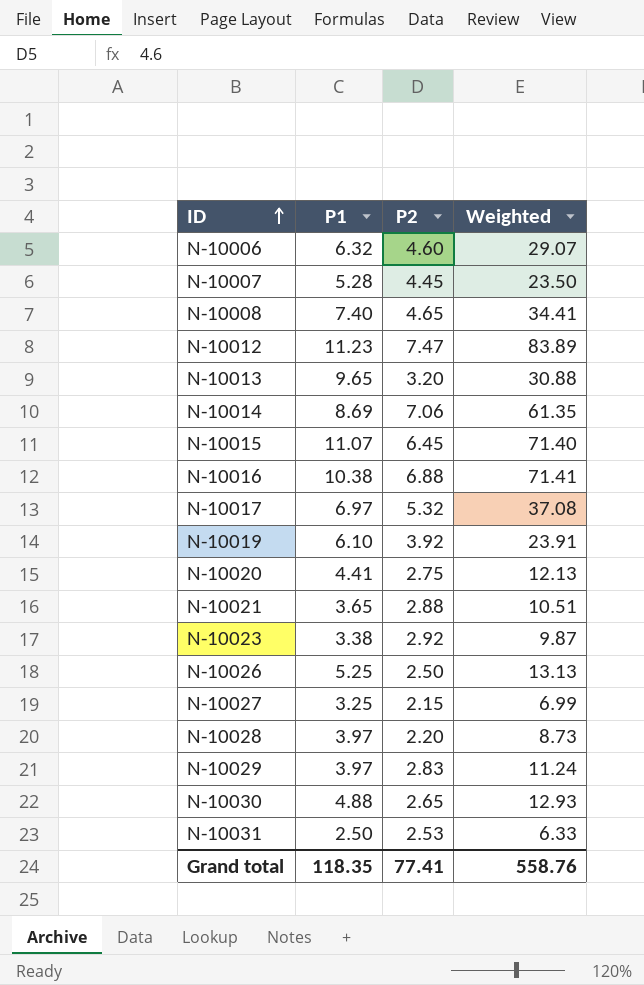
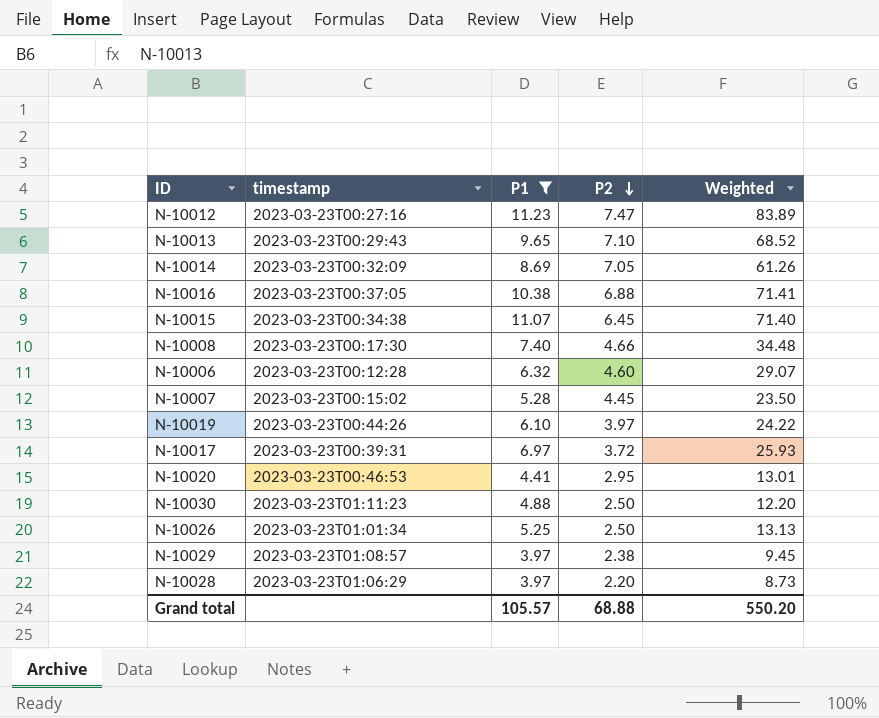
filter: none -> P1 >= 3.97
row order: ID ascending -> P2 descending
column timestamp | position: none -> 2
N-10013 | P2: 3.20 -> 7.10
N-10013 | Weighted: 30.88 -> 68.52
N-10014 | P2: 7.06 -> 7.05
N-10014 | Weighted: 61.35 -> 61.26
N-10008 | P2: 4.65 -> 4.66
N-10008 | Weighted: 34.41 -> 34.48
N-10019 | P2: 3.92 -> 3.97
N-10019 | Weighted: 23.91 -> 24.22
N-10017 | P2: 5.32 -> 3.72
N-10017 | Weighted: 37.08 -> 25.93
N-10020 | P2: 2.75 -> 2.95
N-10020 | Weighted: 12.13 -> 13.01
N-10030 | P2: 2.65 -> 2.50
N-10030 | Weighted: 12.93 -> 12.20
N-10029 | P2: 2.83 -> 2.38
N-10029 | Weighted: 11.24 -> 9.45
Grand total | P1: 118.35 -> 105.57
Grand total | P2: 77.41 -> 68.88
Grand total | Weighted: 558.76 -> 550.20

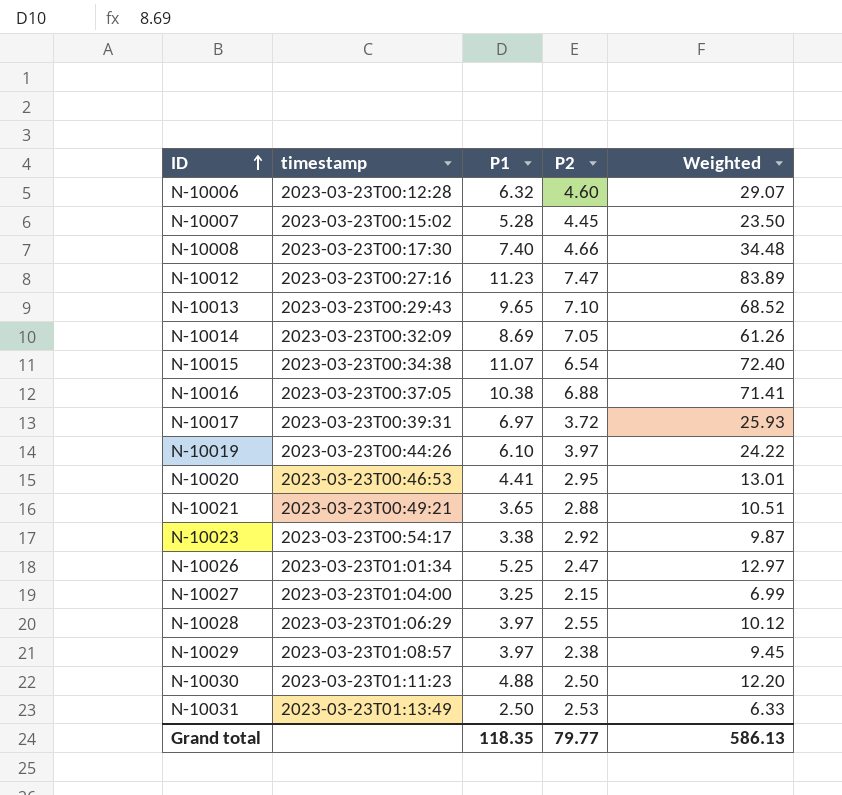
filter: P1 >= 3.97 -> none
row order: P2 descending -> ID ascending
N-10015 | P2: 6.45 -> 6.54
N-10015 | Weighted: 71.40 -> 72.40
N-10026 | P2: 2.50 -> 2.47
N-10026 | Weighted: 13.13 -> 12.97
N-10028 | P2: 2.20 -> 2.55
N-10028 | Weighted: 8.73 -> 10.12
Grand total | P1: 105.57 -> 118.35
Grand total | P2: 68.88 -> 79.77
Grand total | Weighted: 550.20 -> 586.13

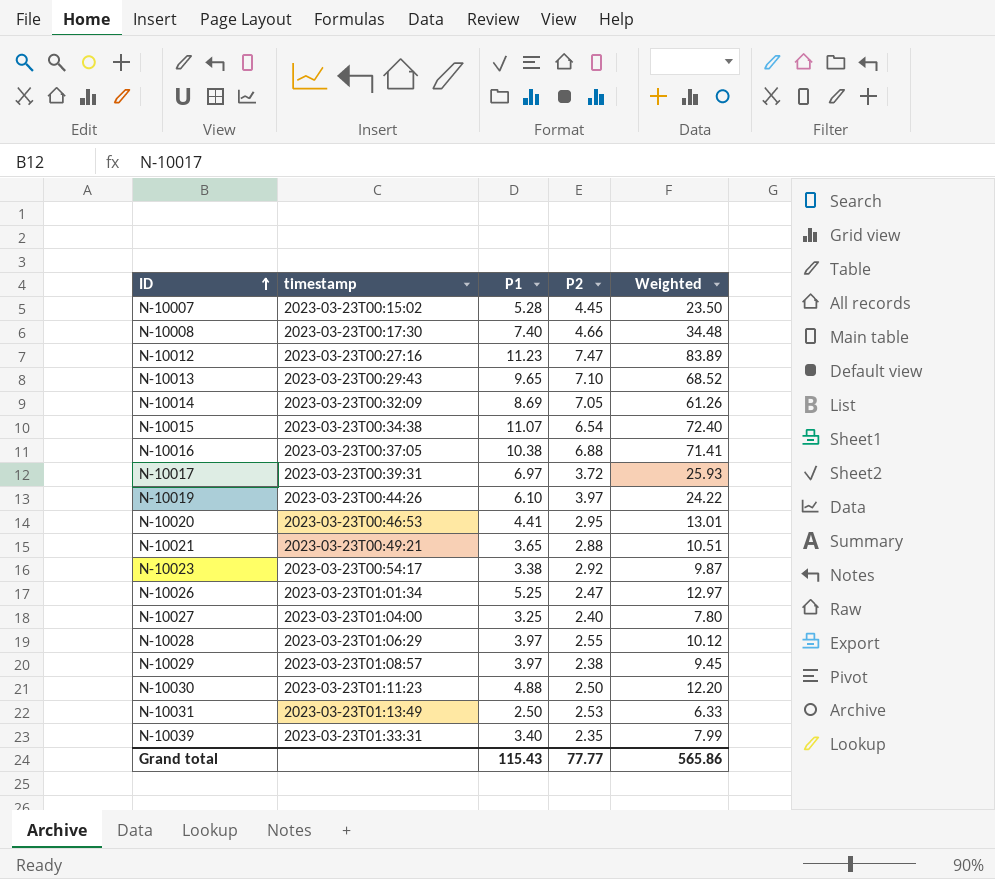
row N-10006: 2023-03-23T00:12:28 | 6.32 | 4.60 | 29.07 -> none
N-10027 | P2: 2.15 -> 2.40
N-10027 | Weighted: 6.99 -> 7.80
row N-10039: none -> 2023-03-23T01:33:31 | 3.40 | 2.35 | 7.99
Grand total | P1: 118.35 -> 115.43
Grand total | P2: 79.77 -> 77.77
Grand total | Weighted: 586.13 -> 565.86

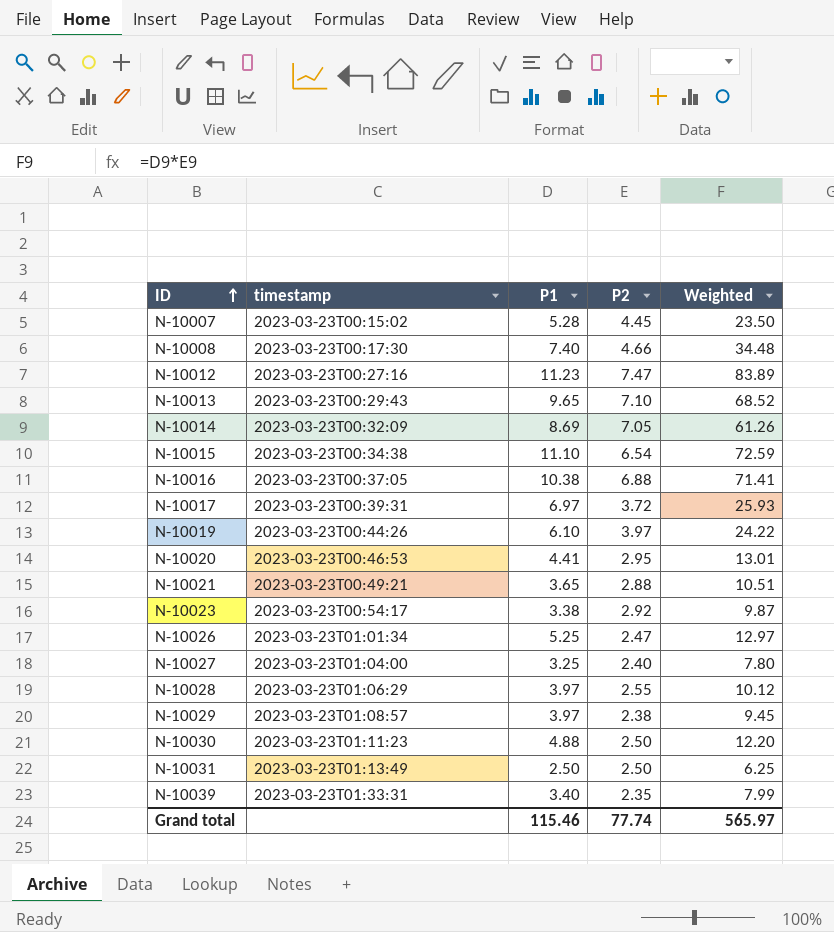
N-10015 | P1: 11.07 -> 11.10
N-10015 | Weighted: 72.40 -> 72.59
N-10031 | P2: 2.53 -> 2.50
N-10031 | Weighted: 6.33 -> 6.25
Grand total | P1: 115.43 -> 115.46
Grand total | P2: 77.77 -> 77.74
Grand total | Weighted: 565.86 -> 565.97

